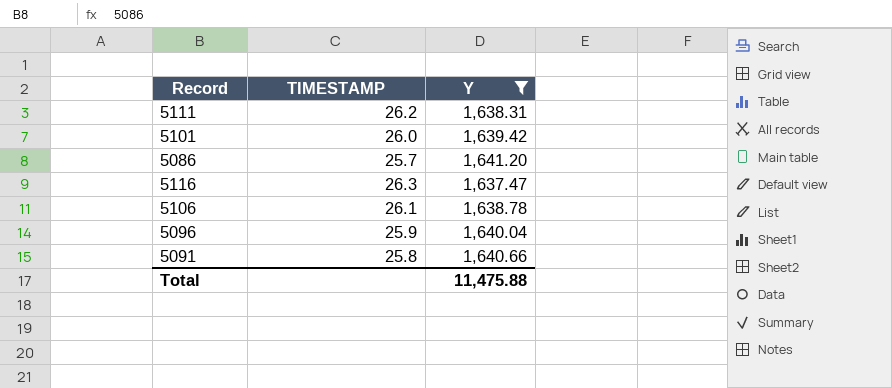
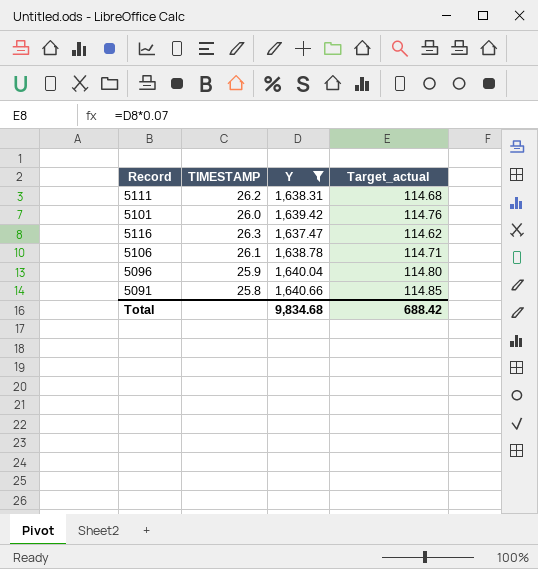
column Target_actual | formula: none -> [Y] * 0.07
row 5086: 25.7 | 1,641.20 -> none
Total | Y: 11,475.88 -> 9,834.68

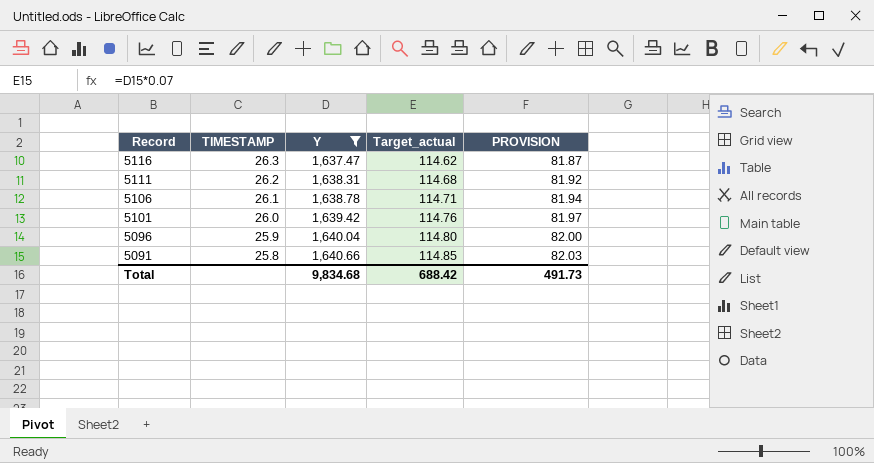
row order: none -> Record descending
column PROVISION | formula: none -> [Y] * 0.05

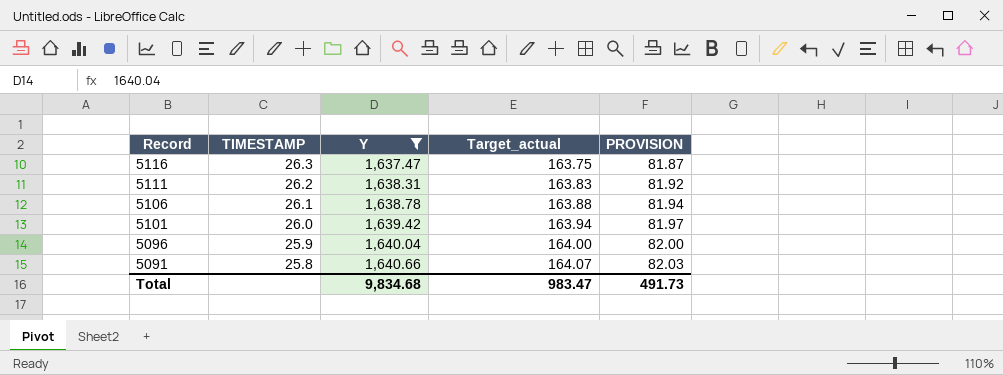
column Target_actual | formula: [Y] * 0.07 -> [Y] * 0.1
Total | Target_actual: 688.42 -> 983.47

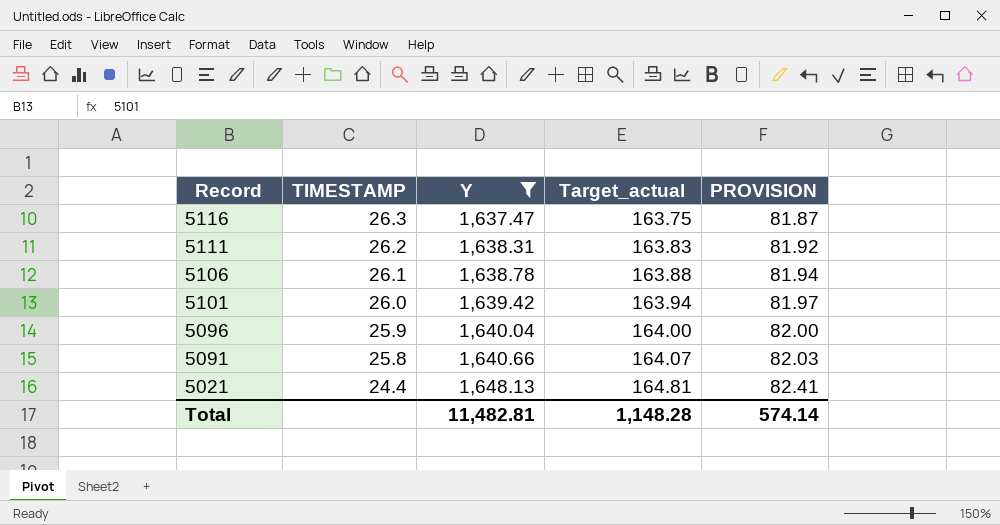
row 5021: none -> 24.4 | 1,648.13 | 164.81 | 82.41
Total | Y: 9,834.68 -> 11,482.81
Total | Target_actual: 983.47 -> 1,148.28
Total | PROVISION: 491.73 -> 574.14

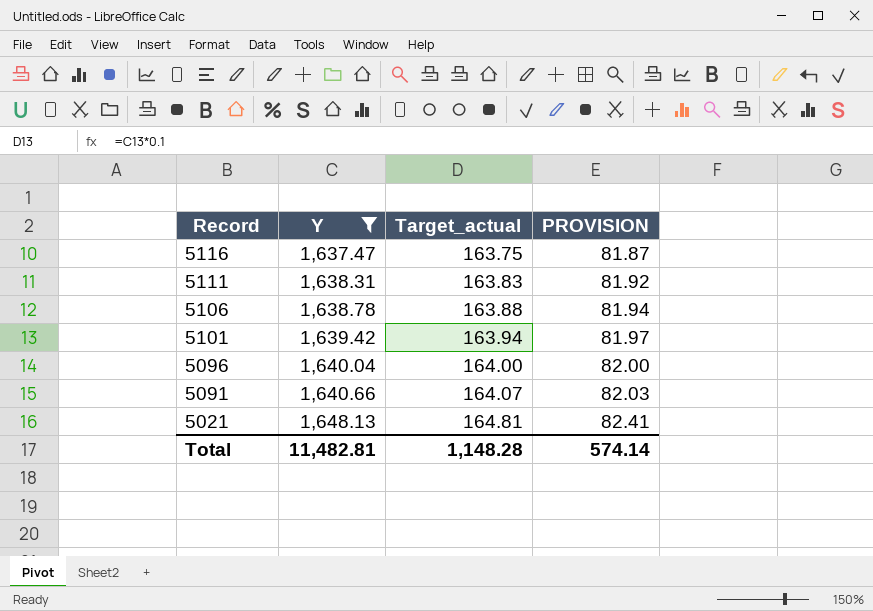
column TIMESTAMP | position: 2 -> none

